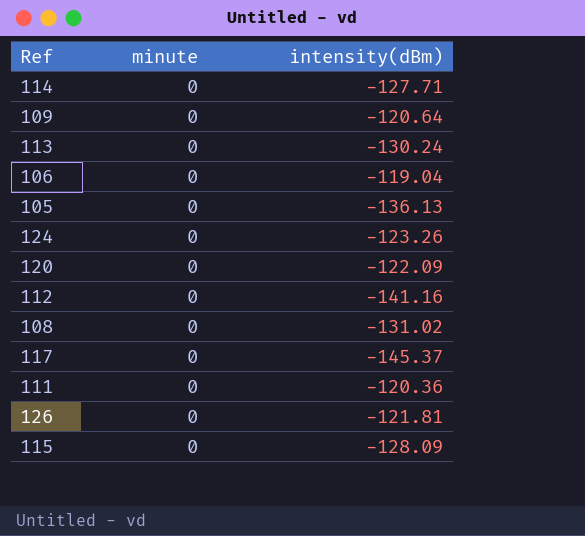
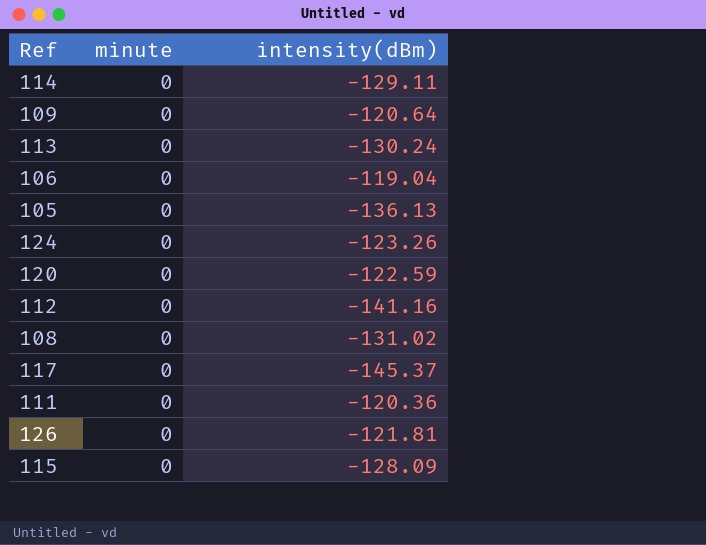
114 | intensity(dBm): -127.71 -> -129.11
120 | intensity(dBm): -122.09 -> -122.59

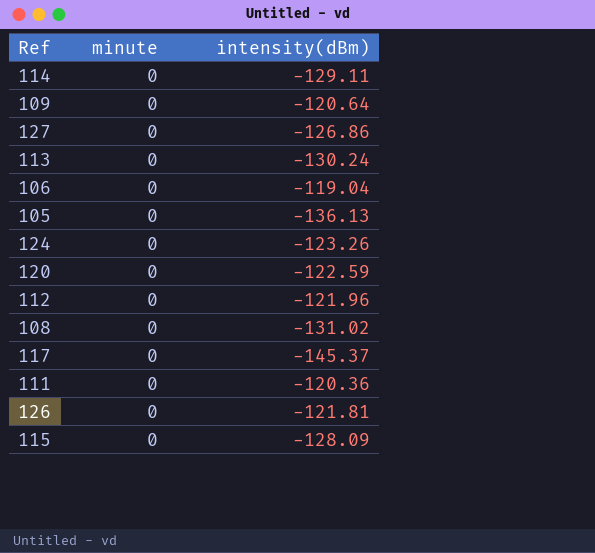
row 127: none -> 0 | -126.86
112 | intensity(dBm): -141.16 -> -121.96

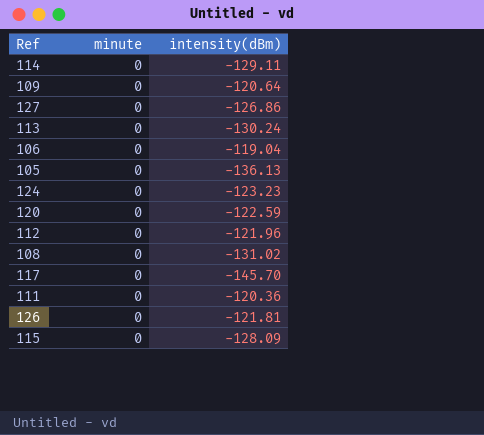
124 | intensity(dBm): -123.26 -> -123.23
117 | intensity(dBm): -145.37 -> -145.70

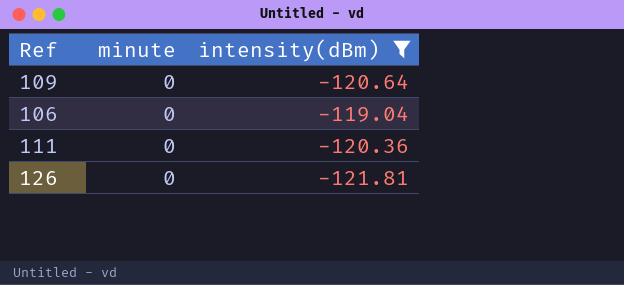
filter: none -> intensity(dBm) >= -121.81

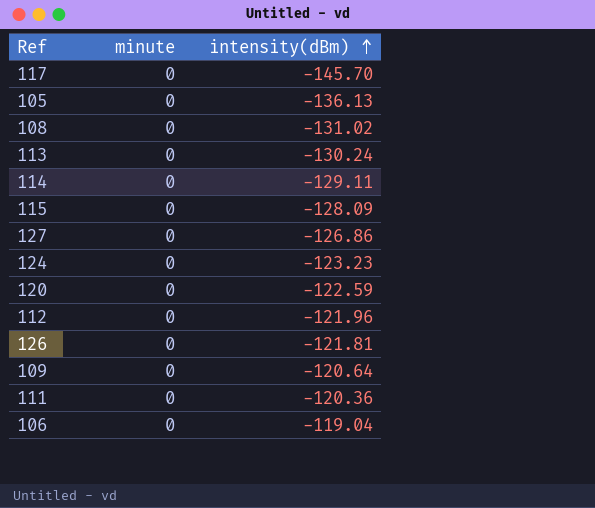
filter: intensity(dBm) >= -121.81 -> none
row order: none -> intensity(dBm) ascending

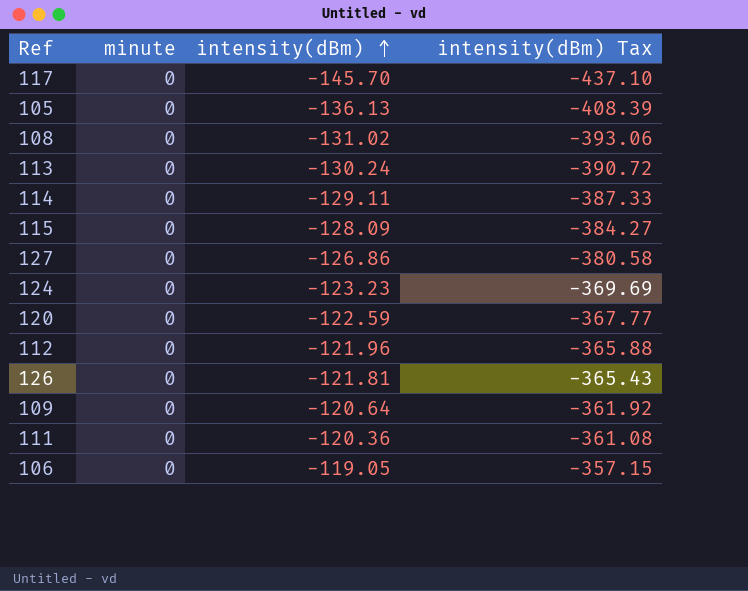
column intensity(dBm) Tax | formula: none -> [intensity(dBm)] * 3
106 | intensity(dBm): -119.04 -> -119.05

